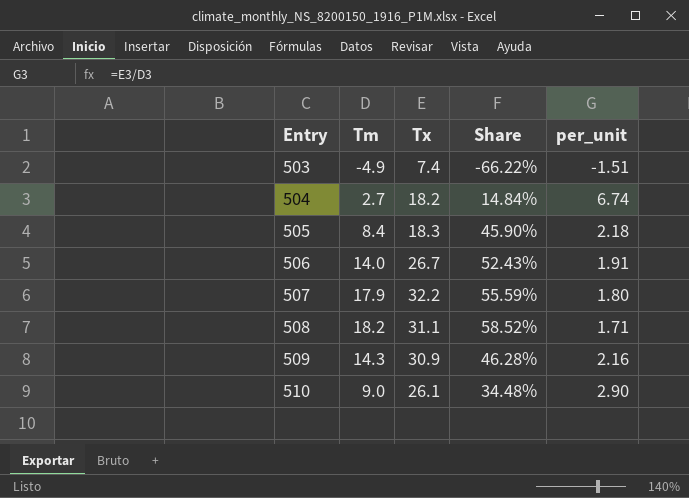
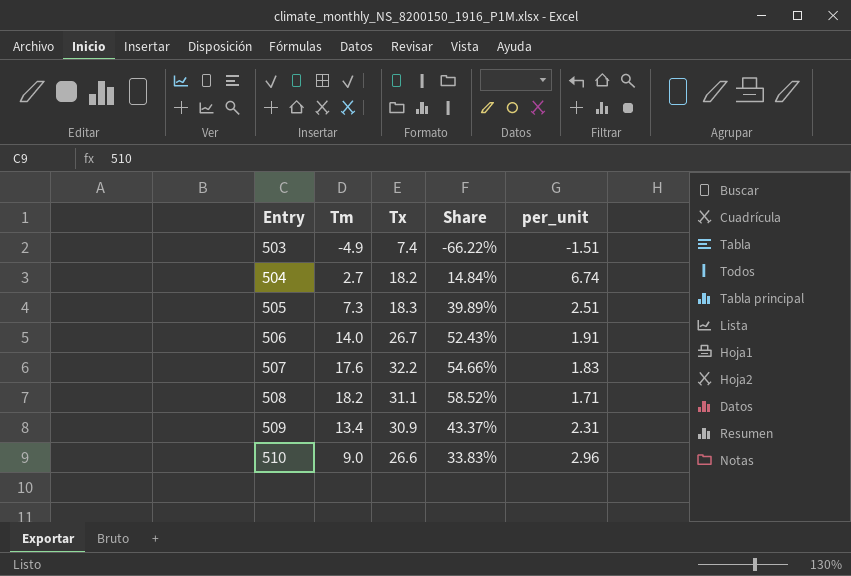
505 | Tm: 8.4 -> 7.3
505 | Share: 45.90% -> 39.89%
505 | per_unit: 2.18 -> 2.51
507 | Tm: 17.9 -> 17.6
507 | Share: 55.59% -> 54.66%
507 | per_unit: 1.80 -> 1.83
509 | Tm: 14.3 -> 13.4
509 | Share: 46.28% -> 43.37%
509 | per_unit: 2.16 -> 2.31
510 | Tx: 26.1 -> 26.6
510 | Share: 34.48% -> 33.83%
510 | per_unit: 2.90 -> 2.96

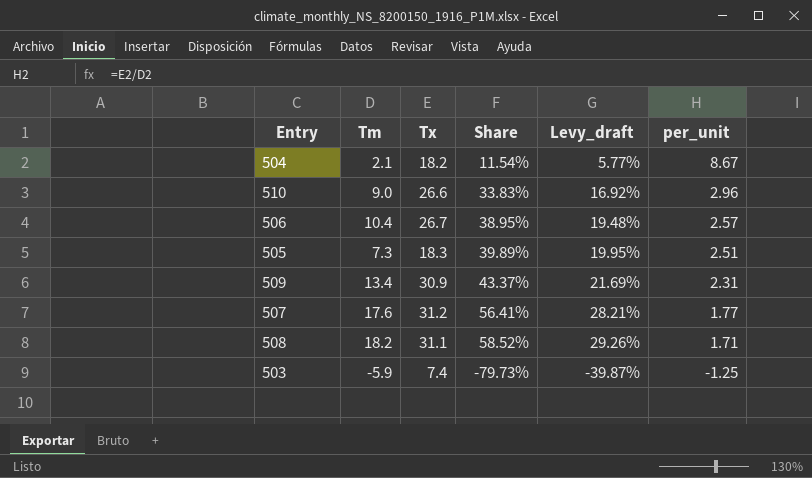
row order: Entry ascending -> per_unit descending
column Levy_draft | formula: none -> [Share] * 0.5
504 | Tm: 2.7 -> 2.1
504 | Share: 14.84% -> 11.54%
504 | per_unit: 6.74 -> 8.67
506 | Tm: 14.0 -> 10.4
506 | Share: 52.43% -> 38.95%
506 | per_unit: 1.91 -> 2.57
507 | Tx: 32.2 -> 31.2
507 | Share: 54.66% -> 56.41%
507 | per_unit: 1.83 -> 1.77
503 | Tm: -4.9 -> -5.9
503 | Share: -66.22% -> -79.73%
503 | per_unit: -1.51 -> -1.25

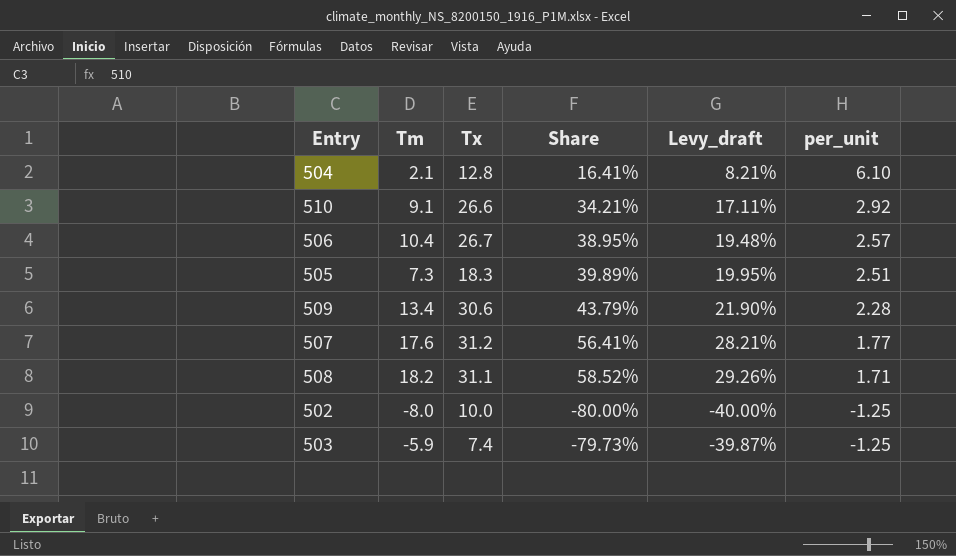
504 | Tx: 18.2 -> 12.8
504 | Share: 11.54% -> 16.41%
504 | Levy_draft: 5.77% -> 8.21%
504 | per_unit: 8.67 -> 6.10
510 | Tm: 9.0 -> 9.1
510 | Share: 33.83% -> 34.21%
510 | Levy_draft: 16.92% -> 17.11%
510 | per_unit: 2.96 -> 2.92
509 | Tx: 30.9 -> 30.6
509 | Share: 43.37% -> 43.79%
509 | Levy_draft: 21.69% -> 21.90%
509 | per_unit: 2.31 -> 2.28
row 502: none -> -8.0 | 10.0 | -80.00% | -40.00% | -1.25

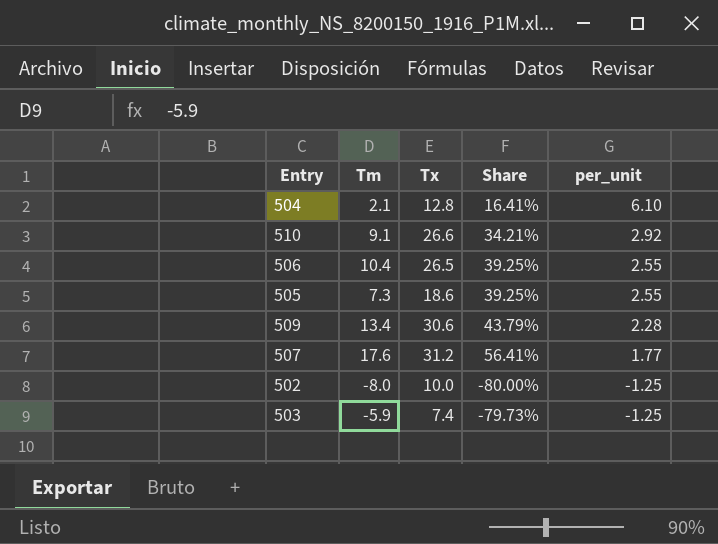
column Levy_draft | formula: [Share] * 0.5 -> none
row 508: 18.2 | 31.1 | 58.52% | 29.26% | 1.71 -> none
506 | Tx: 26.7 -> 26.5
506 | Share: 38.95% -> 39.25%
506 | per_unit: 2.57 -> 2.55
505 | Tx: 18.3 -> 18.6
505 | Share: 39.89% -> 39.25%
505 | per_unit: 2.51 -> 2.55

